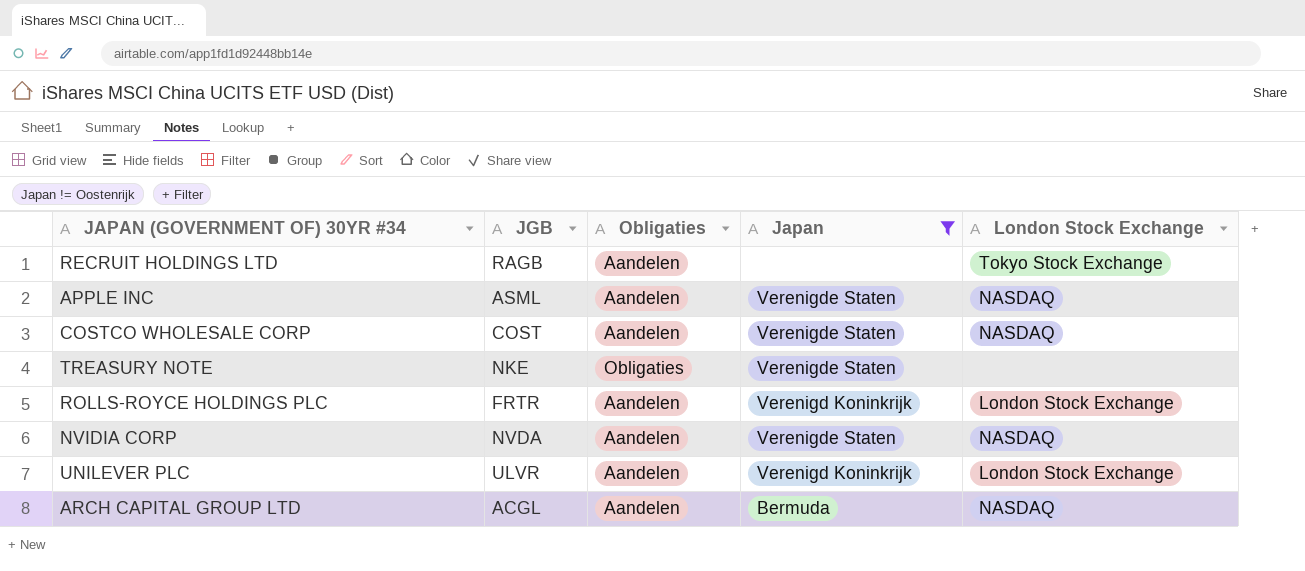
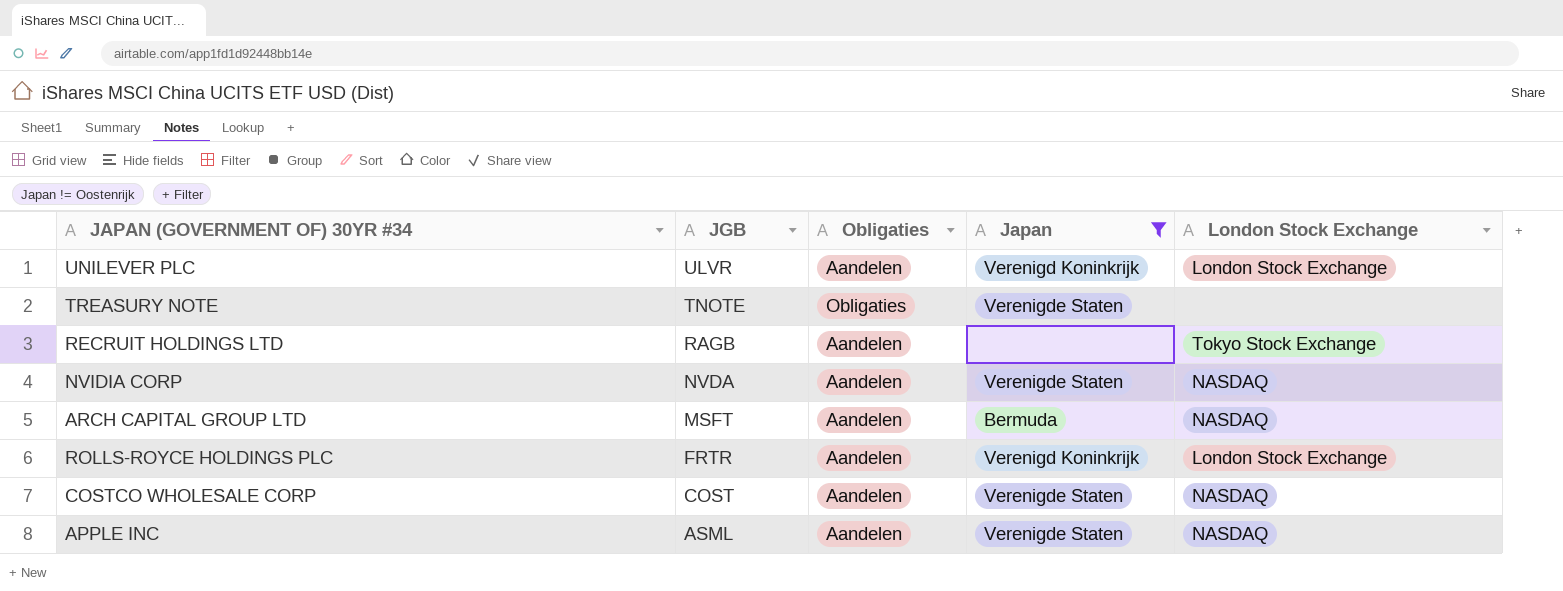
row order: none -> JGB descending
TREASURY NOTE | JGB: NKE -> TNOTE
ARCH CAPITAL GROUP LTD | JGB: ACGL -> MSFT

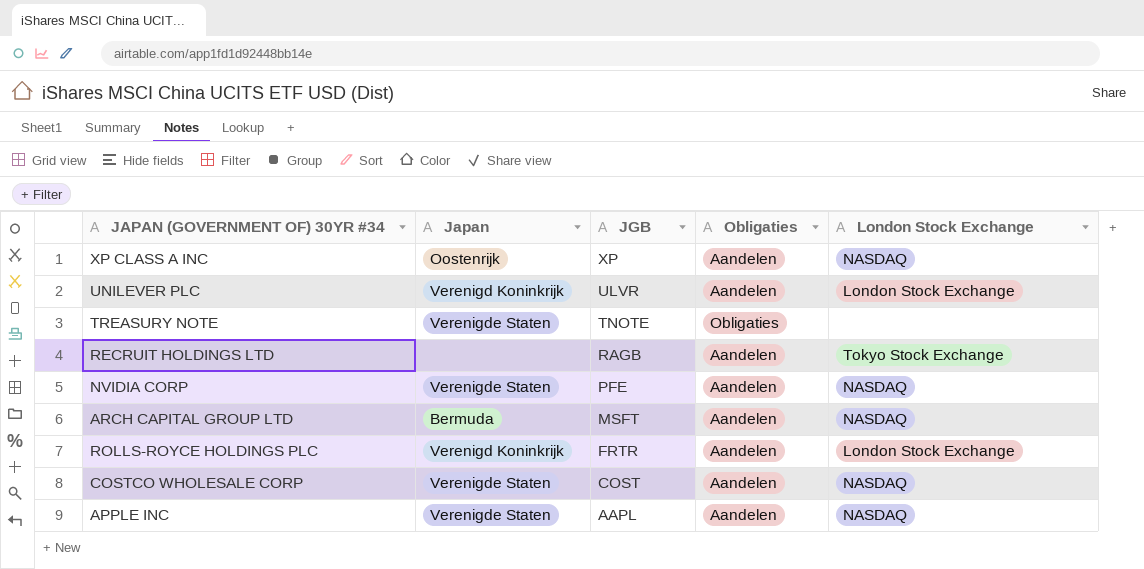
filter: Japan != Oostenrijk -> none
column Japan | position: 4 -> 2
NVIDIA CORP | JGB: NVDA -> PFE
APPLE INC | JGB: ASML -> AAPL

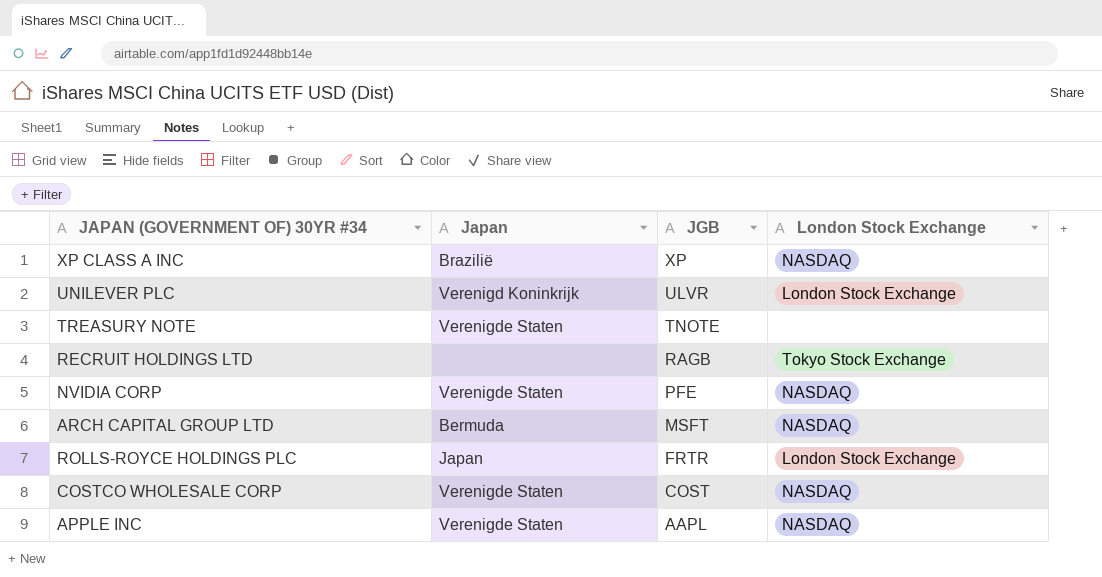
column Obligaties | position: 4 -> none
XP CLASS A INC | Japan: Oostenrijk -> Brazilië
ROLLS-ROYCE HOLDINGS PLC | Japan: Verenigd Koninkrijk -> Japan

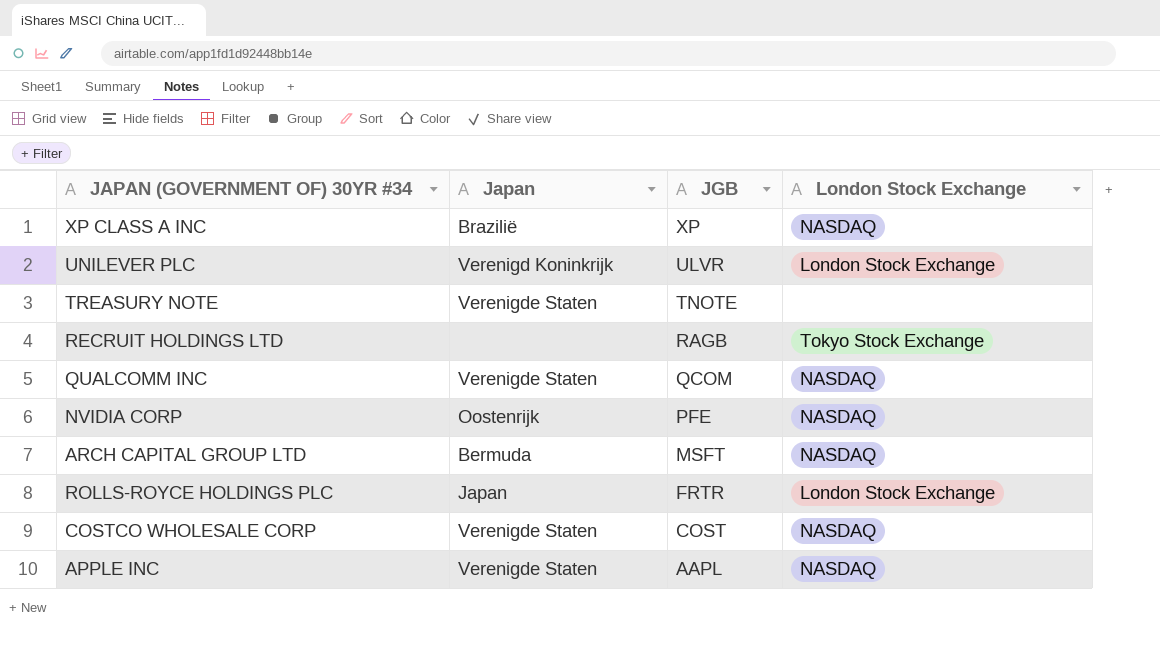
row QUALCOMM INC: none -> Verenigde Staten | QCOM | NASDAQ
NVIDIA CORP | Japan: Verenigde Staten -> Oostenrijk

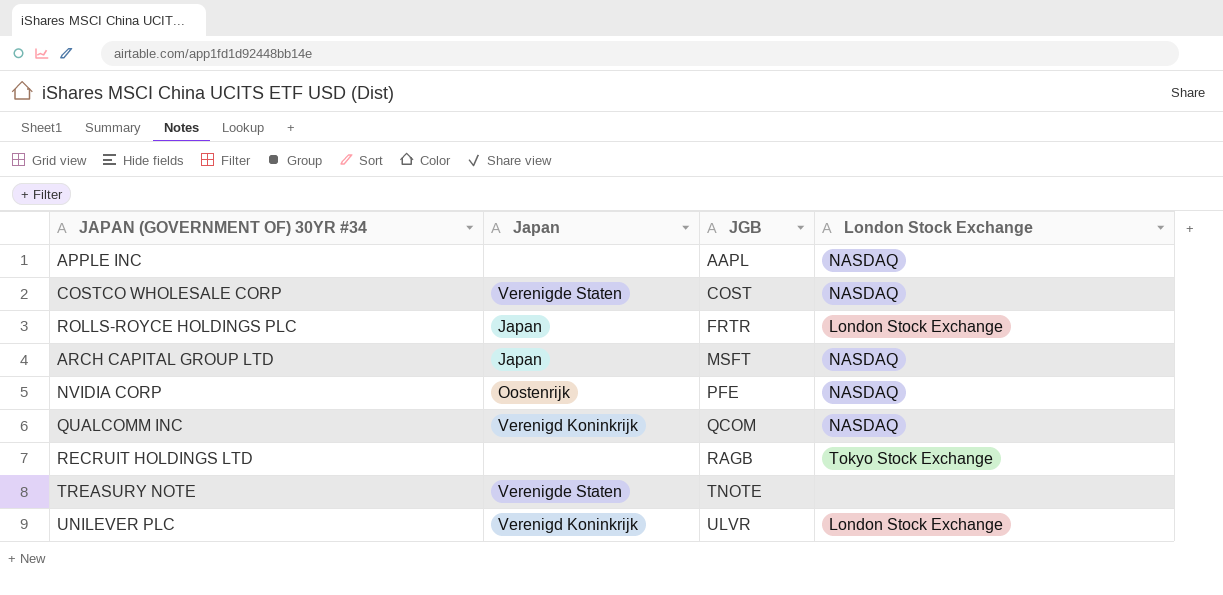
row order: JGB descending -> JGB ascending
row XP CLASS A INC: Brazilië | XP | NASDAQ -> none
APPLE INC | Japan: Verenigde Staten -> none
ARCH CAPITAL GROUP LTD | Japan: Bermuda -> Japan
QUALCOMM INC | Japan: Verenigde Staten -> Verenigd Koninkrijk

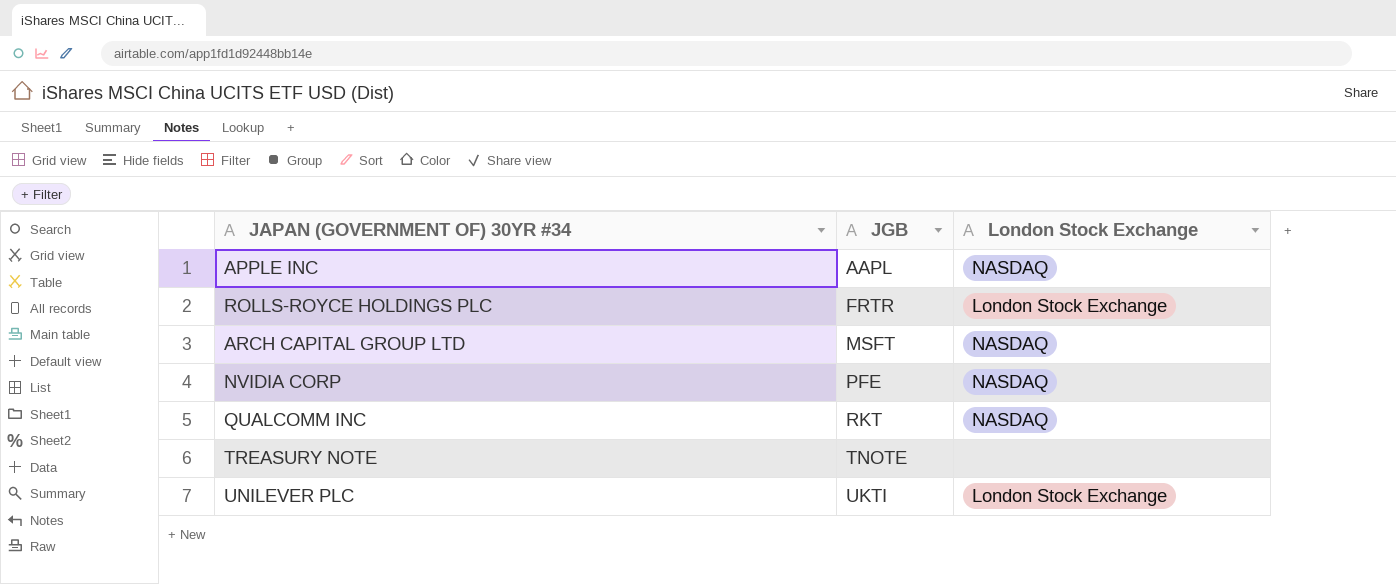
column Japan | position: 2 -> none
row COSTCO WHOLESALE CORP: Verenigde Staten | COST | NASDAQ -> none
row RECRUIT HOLDINGS LTD: none | RAGB | Tokyo Stock Exchange -> none
QUALCOMM INC | JGB: QCOM -> RKT
UNILEVER PLC | JGB: ULVR -> UKTI

